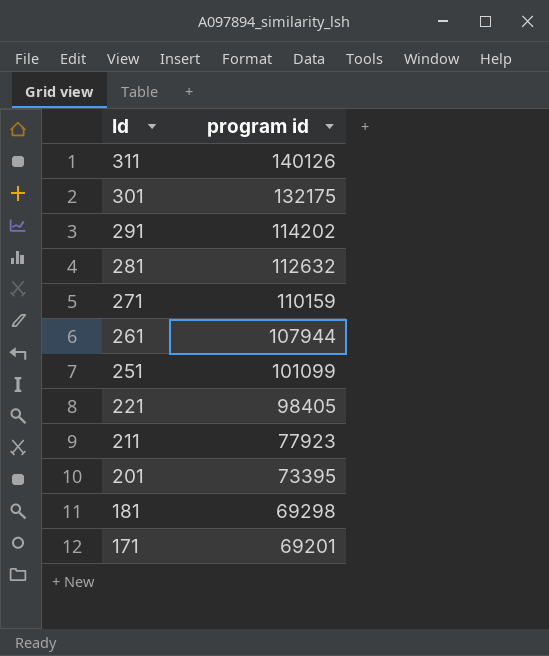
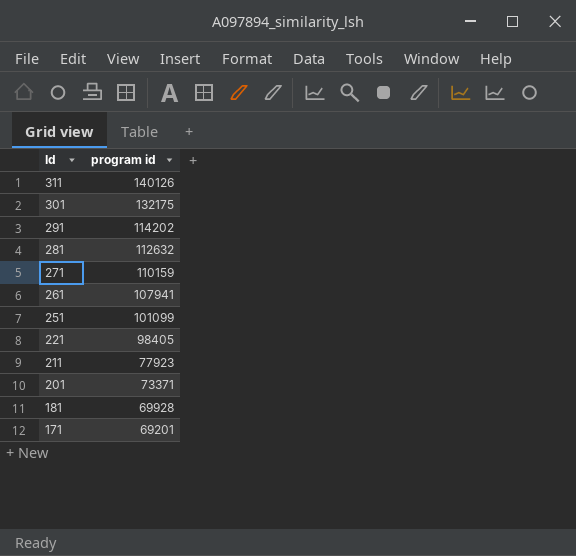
261 | program id: 107944 -> 107941
201 | program id: 73395 -> 73371
181 | program id: 69298 -> 69928

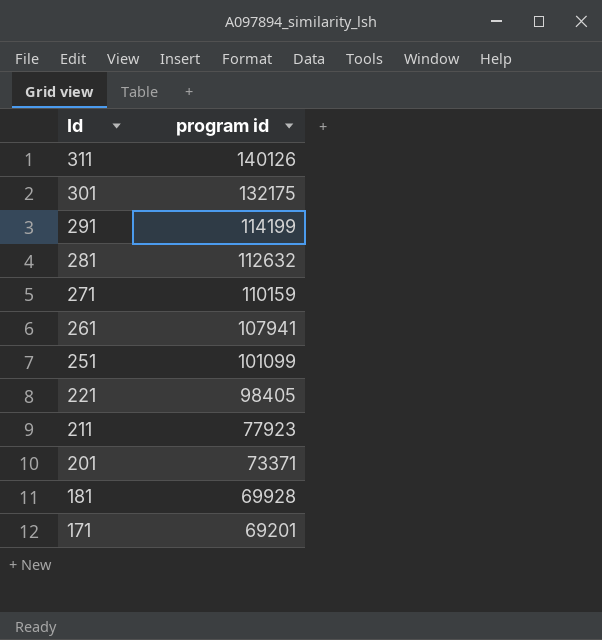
291 | program id: 114202 -> 114199

